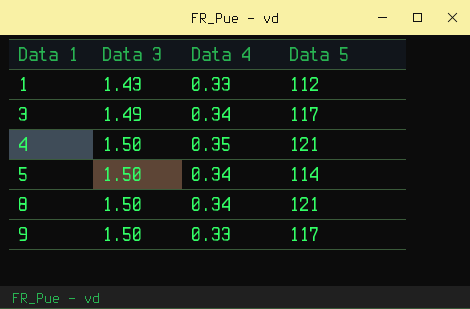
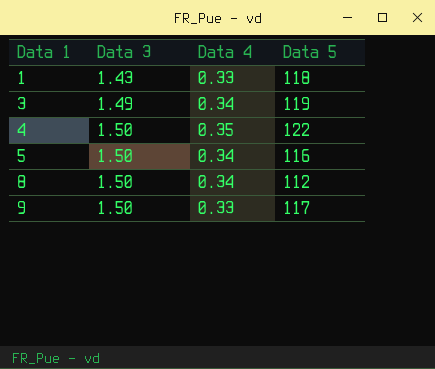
1 | Data 5: 112 -> 118
3 | Data 5: 117 -> 119
4 | Data 5: 121 -> 122
5 | Data 5: 114 -> 116
8 | Data 5: 121 -> 112

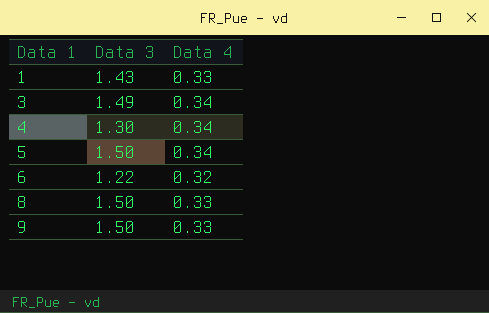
column Data 5 | position: 4 -> none
4 | Data 3: 1.50 -> 1.30
4 | Data 4: 0.35 -> 0.34
row 6: none -> 1.22 | 0.32
8 | Data 4: 0.34 -> 0.33

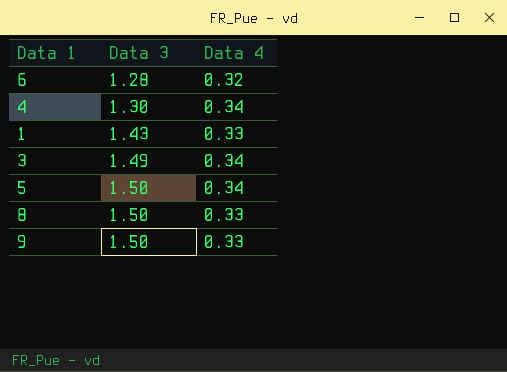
row order: Data 1 ascending -> Data 3 ascending
6 | Data 3: 1.22 -> 1.28

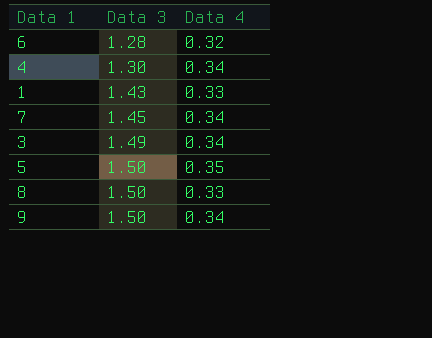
row 7: none -> 1.45 | 0.34
5 | Data 4: 0.34 -> 0.35
9 | Data 4: 0.33 -> 0.34

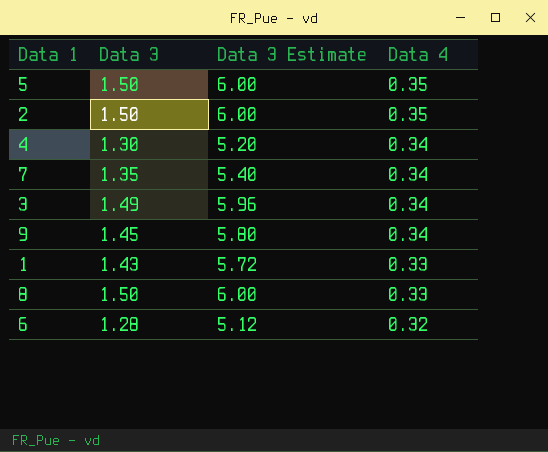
row order: Data 3 ascending -> Data 4 descending
column Data 3 Estimate | formula: none -> [Data 3] * 4
row 2: none -> 1.50 | 6.00 | 0.35
7 | Data 3: 1.45 -> 1.35
9 | Data 3: 1.50 -> 1.45

